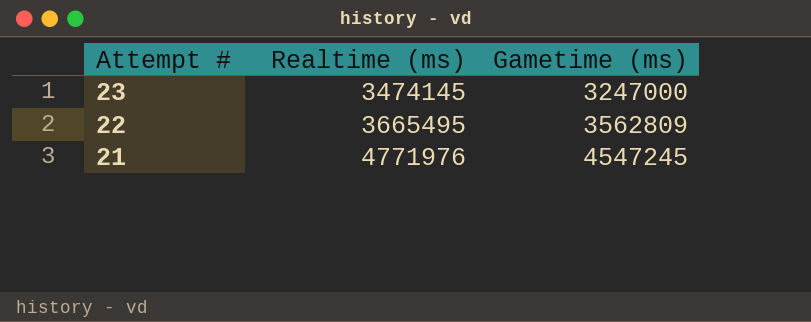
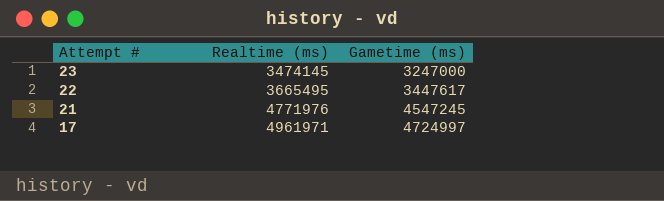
22 | Gametime (ms): 3562809 -> 3447617
row 17: none -> 4961971 | 4724997

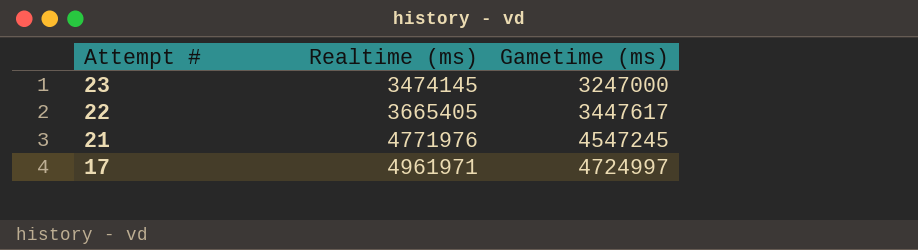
22 | Realtime (ms): 3665495 -> 3665405

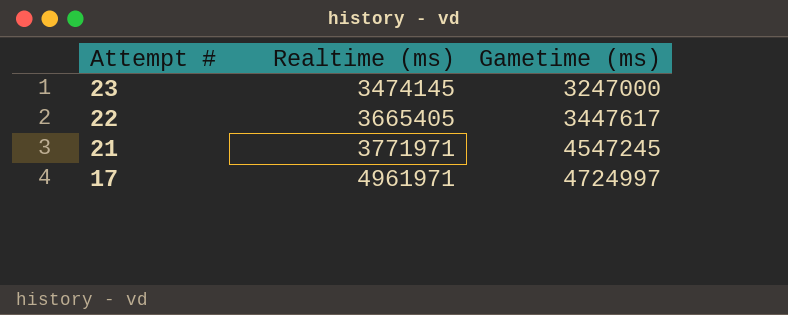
21 | Realtime (ms): 4771976 -> 3771971

